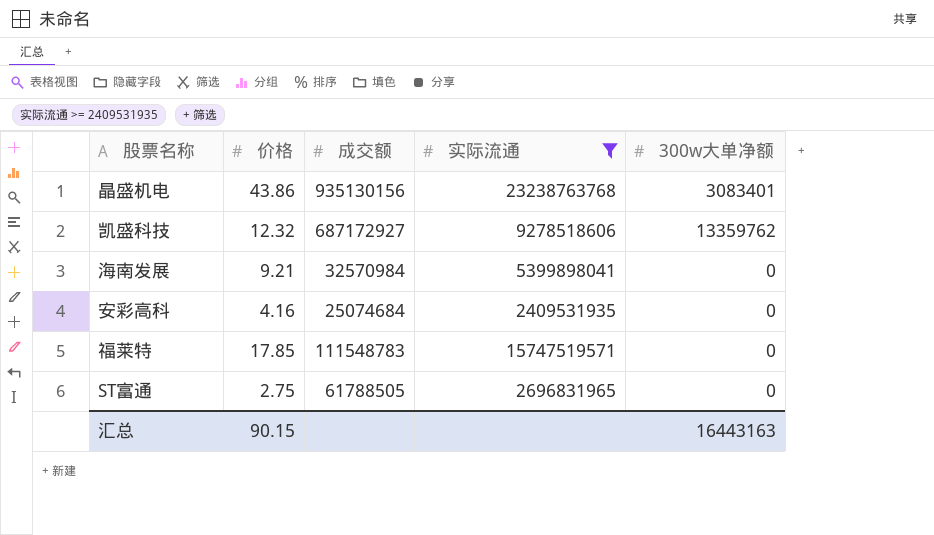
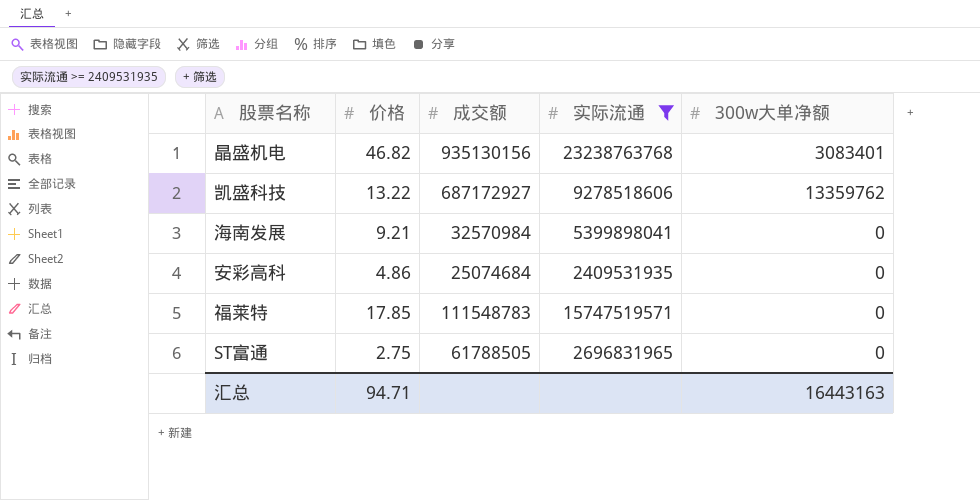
晶盛机电 | 价格: 43.86 -> 46.82
凯盛科技 | 价格: 12.32 -> 13.22
安彩高科 | 价格: 4.16 -> 4.86
汇总 | 价格: 90.15 -> 94.71

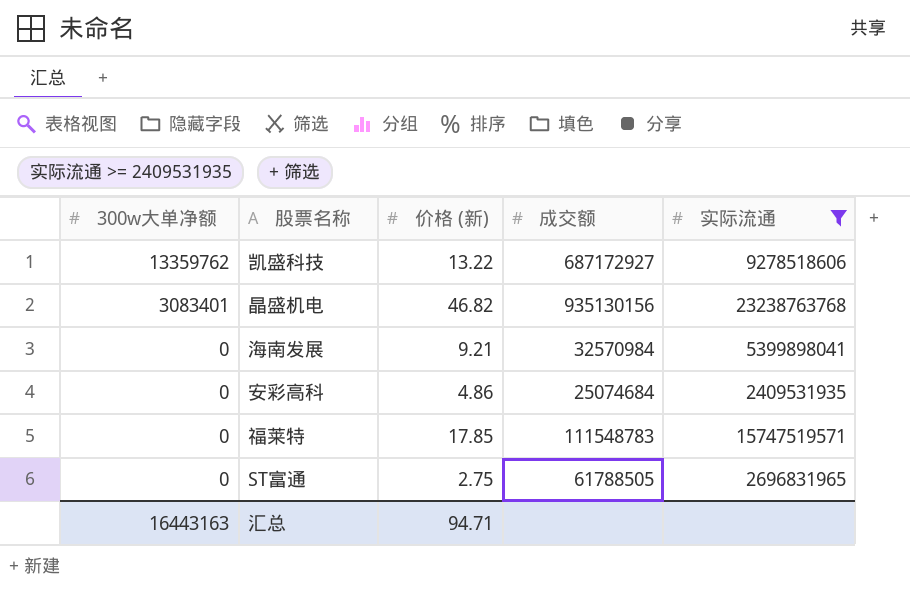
row order: none -> 300w大单净额 descending
column 300w大单净额 | position: 5 -> 1
column name: 价格 -> 价格 (新)

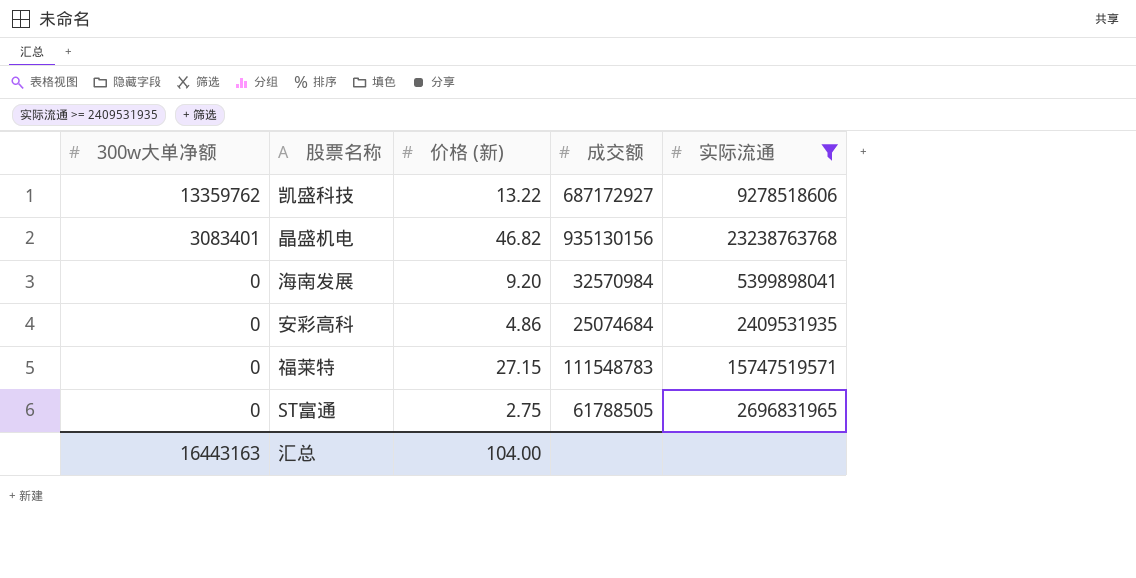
海南发展 | 价格 (新): 9.21 -> 9.20
福莱特 | 价格 (新): 17.85 -> 27.15
汇总 | 价格 (新): 94.71 -> 104.00

